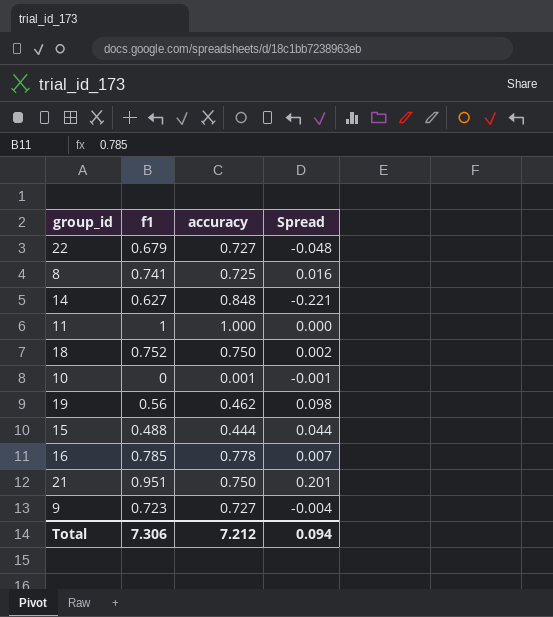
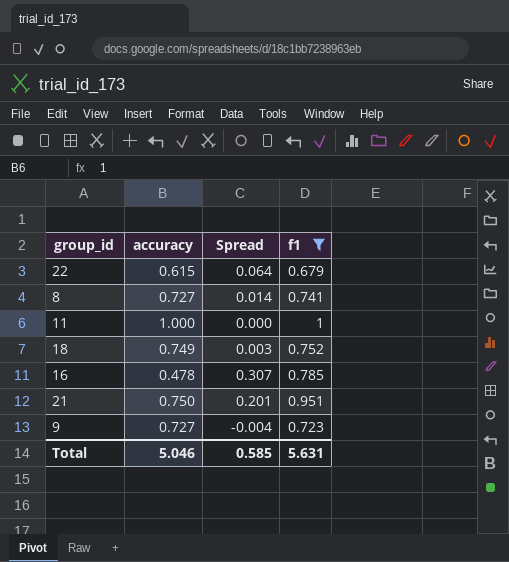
filter: none -> f1 >= 0.679
column f1 | position: 2 -> 4
22 | accuracy: 0.727 -> 0.615
22 | Spread: -0.048 -> 0.064
8 | accuracy: 0.725 -> 0.727
8 | Spread: 0.016 -> 0.014
18 | accuracy: 0.750 -> 0.749
18 | Spread: 0.002 -> 0.003
16 | accuracy: 0.778 -> 0.478
16 | Spread: 0.007 -> 0.307
Total | accuracy: 7.212 -> 5.046
Total | Spread: 0.094 -> 0.585
Total | f1: 7.306 -> 5.631

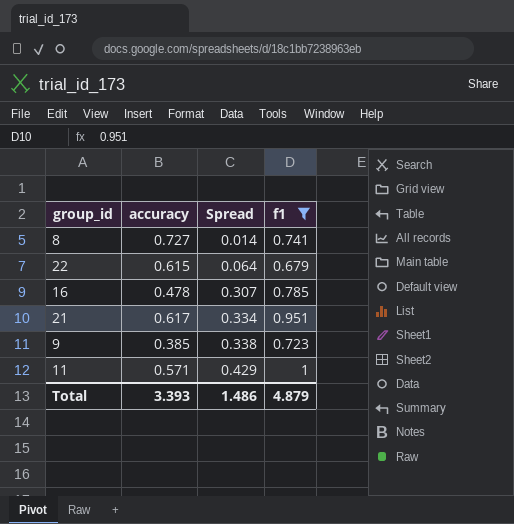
row order: none -> Spread ascending
row 18: 0.749 | 0.003 | 0.752 -> none
21 | accuracy: 0.750 -> 0.617
21 | Spread: 0.201 -> 0.334
9 | accuracy: 0.727 -> 0.385
9 | Spread: -0.004 -> 0.338
11 | accuracy: 1.000 -> 0.571
11 | Spread: 0.000 -> 0.429
Total | accuracy: 5.046 -> 3.393
Total | Spread: 0.585 -> 1.486
Total | f1: 5.631 -> 4.879

